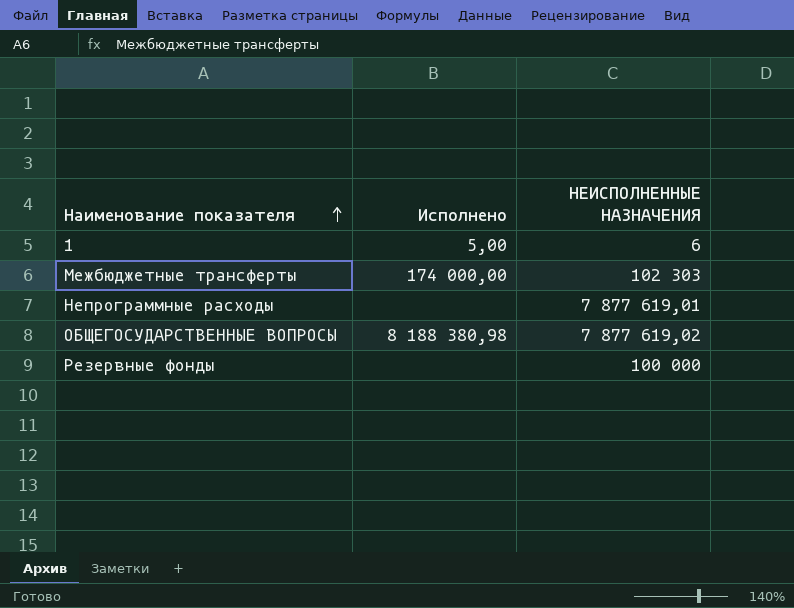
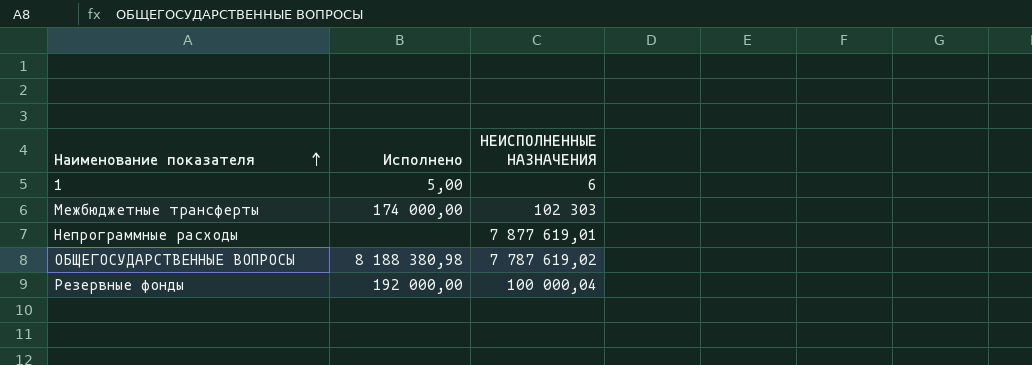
ОБЩЕГОСУДАРСТВЕННЫЕ ВОПРОСЫ | НЕИСПОЛНЕННЫЕ НАЗНАЧЕНИЯ: 7 877 619,02 -> 7 787 619,02
Резервные фонды | Исполнено: none -> 192 000,00
Резервные фонды | НЕИСПОЛНЕННЫЕ НАЗНАЧЕНИЯ: 100 000 -> 100 000,04

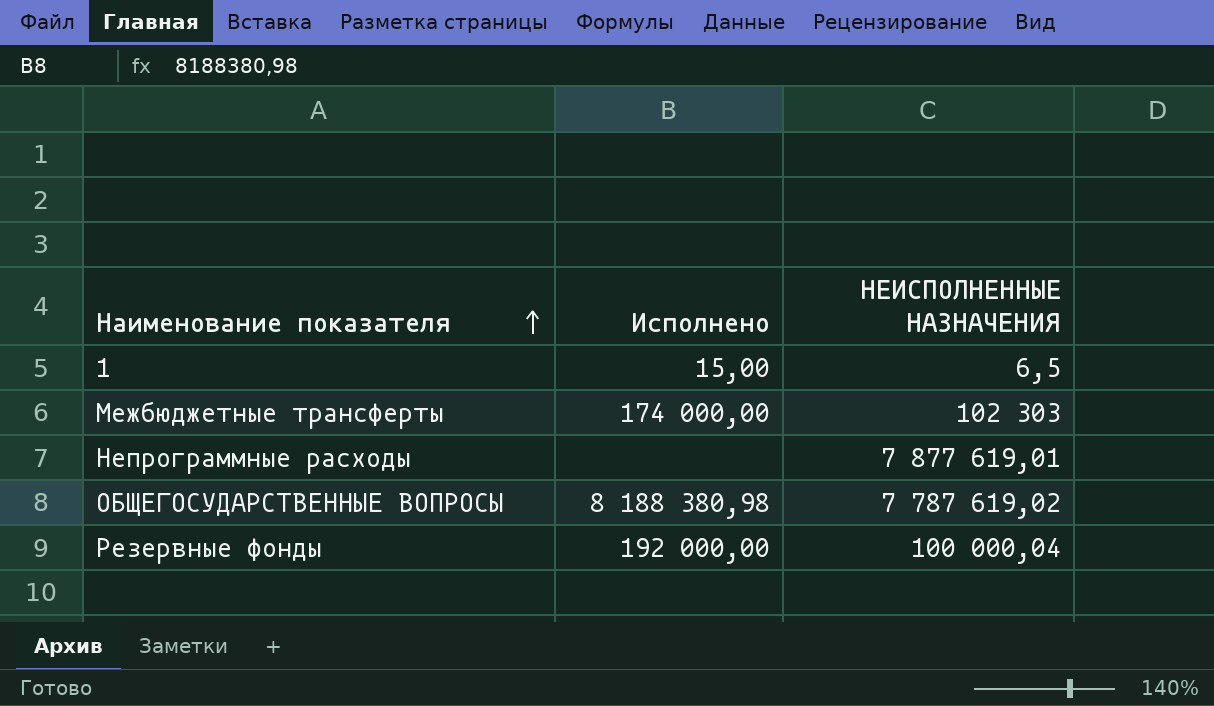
1 | Исполнено: 5,00 -> 15,00
1 | НЕИСПОЛНЕННЫЕ НАЗНАЧЕНИЯ: 6 -> 6,5

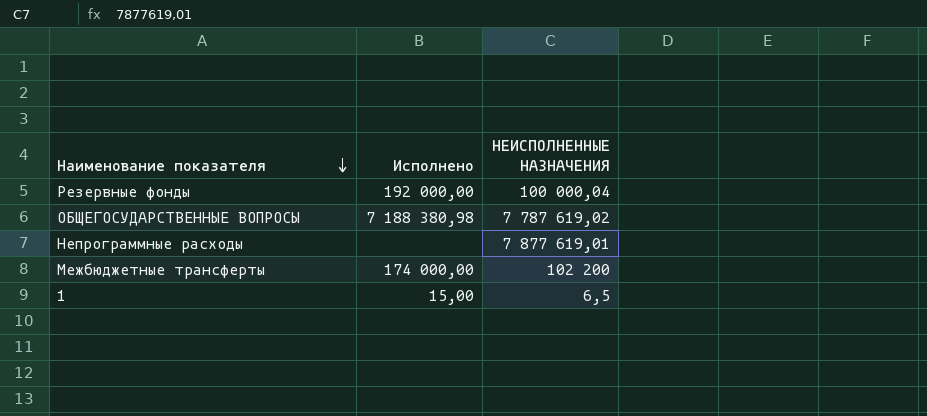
row order: Наименование показателя ascending -> Наименование показателя descending
ОБЩЕГОСУДАРСТВЕННЫЕ ВОПРОСЫ | Исполнено: 8 188 380,98 -> 7 188 380,98
Межбюджетные трансферты | НЕИСПОЛНЕННЫЕ НАЗНАЧЕНИЯ: 102 303 -> 102 200

